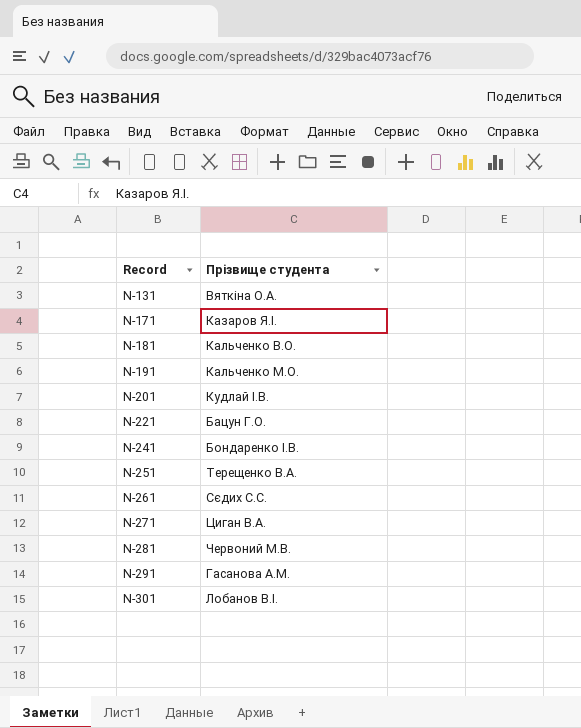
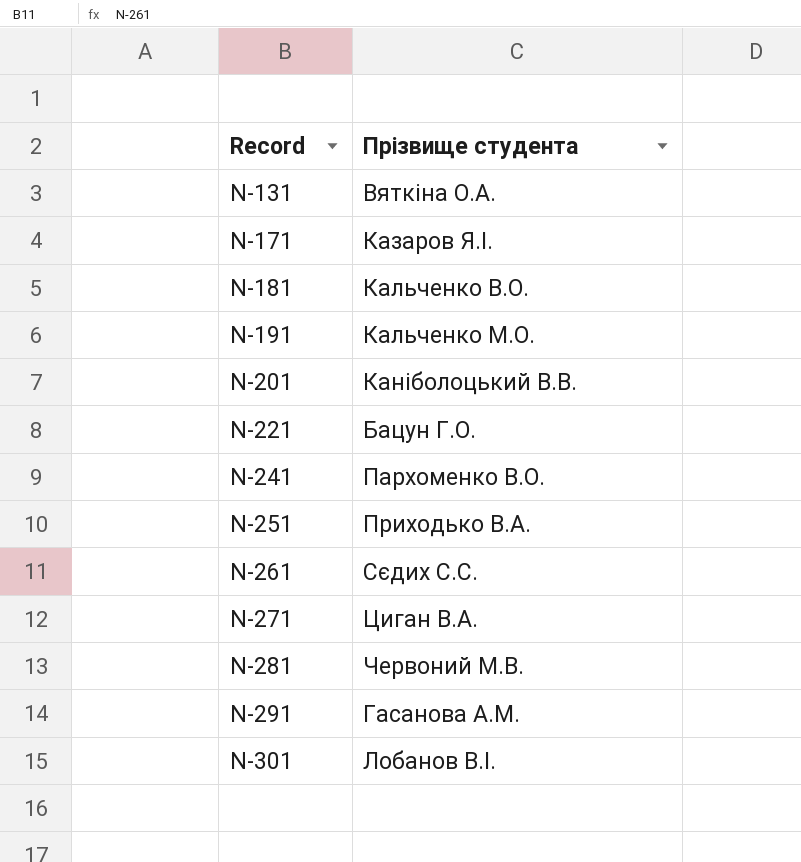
N-201 | Прізвище студента: Кудлай І.В. -> Каніболоцький В.В.
N-241 | Прізвище студента: Бондаренко І.В. -> Пархоменко В.О.
N-251 | Прізвище студента: Терещенко В.А. -> Приходько В.А.

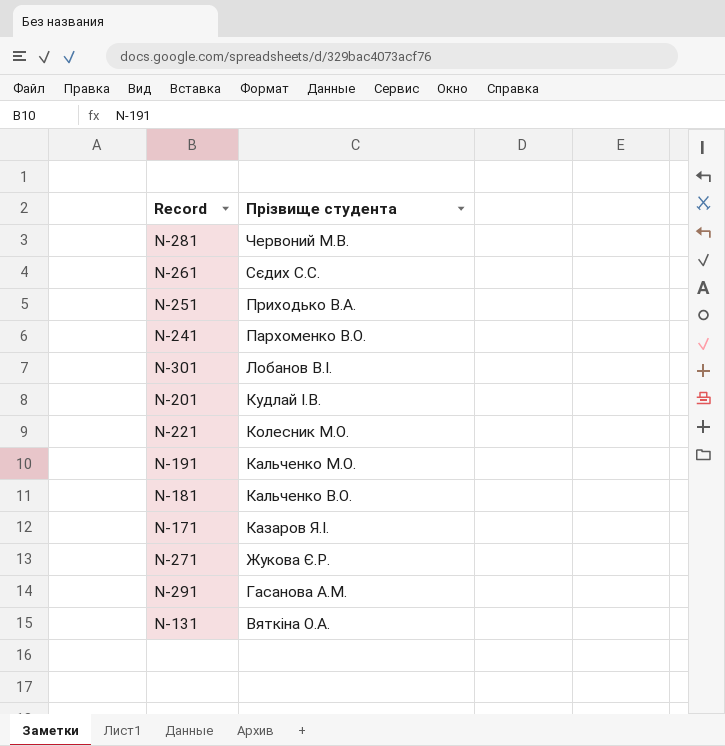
row order: Record ascending -> Прізвище студента descending
N-201 | Прізвище студента: Каніболоцький В.В. -> Кудлай І.В.
N-221 | Прізвище студента: Бацун Г.О. -> Колесник М.О.
N-271 | Прізвище студента: Циган В.А. -> Жукова Є.Р.

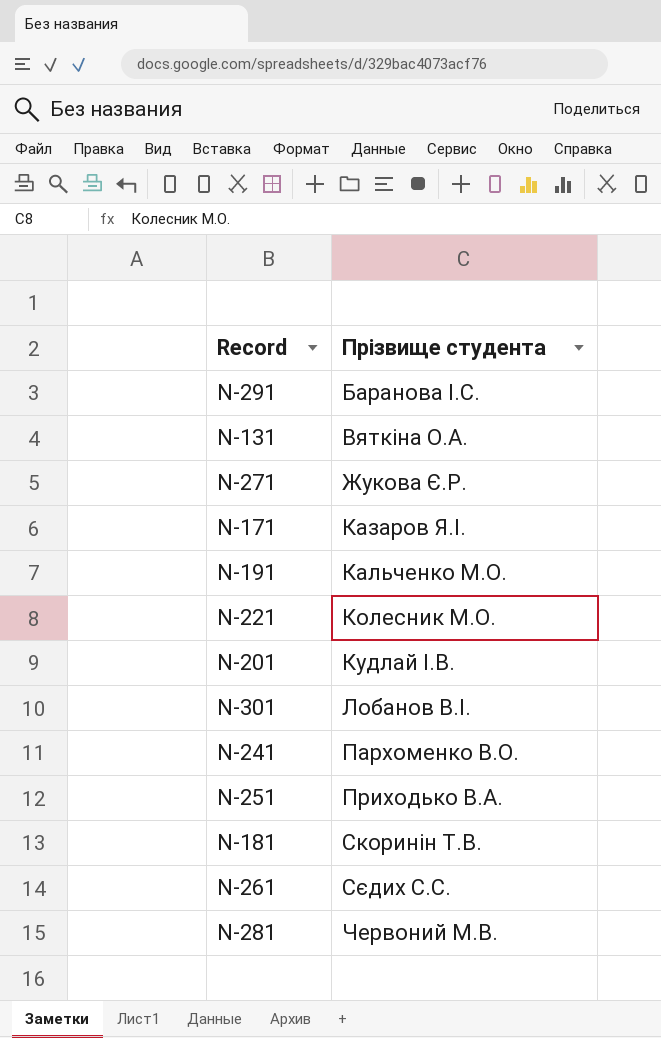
row order: Прізвище студента descending -> Прізвище студента ascending
N-291 | Прізвище студента: Гасанова А.М. -> Баранова І.С.
N-181 | Прізвище студента: Кальченко В.О. -> Скоринін Т.В.

